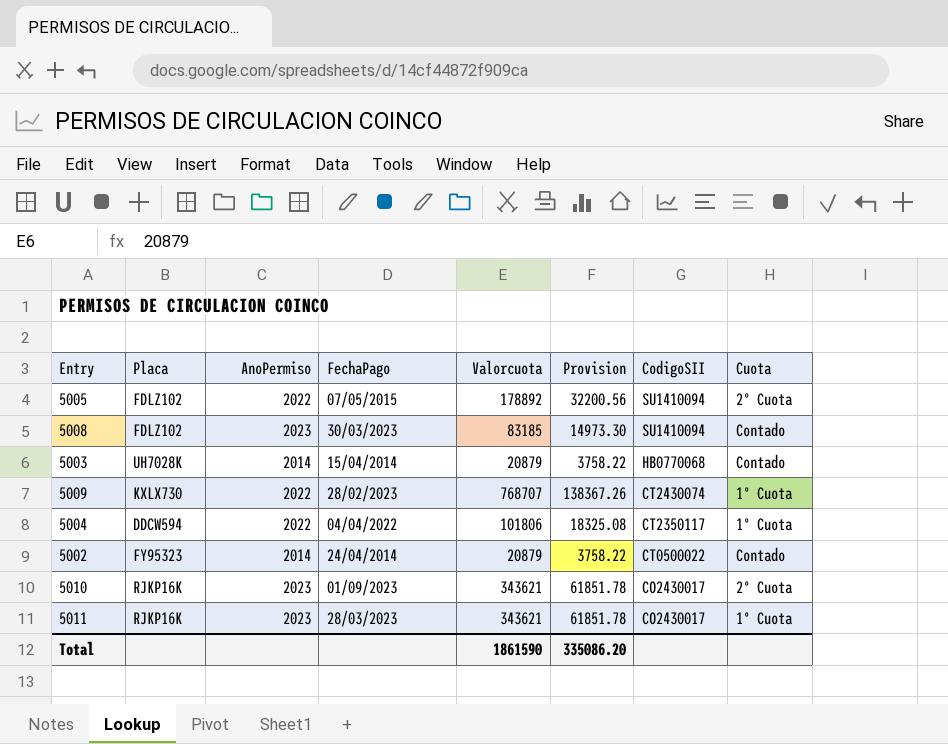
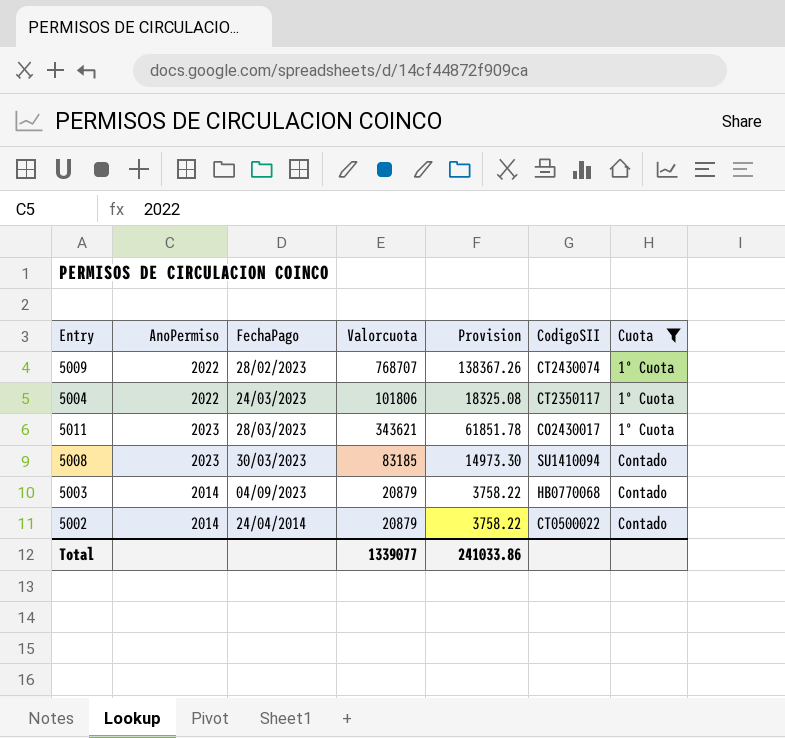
filter: none -> Cuota != 2º Cuota
row order: CodigoSII descending -> Cuota ascending
column Placa | position: 2 -> none
5004 | FechaPago: 04/04/2022 -> 24/03/2023
5003 | FechaPago: 15/04/2014 -> 04/09/2023
Total | Valorcuota: 1861590 -> 1339077
Total | Provision: 335086.20 -> 241033.86

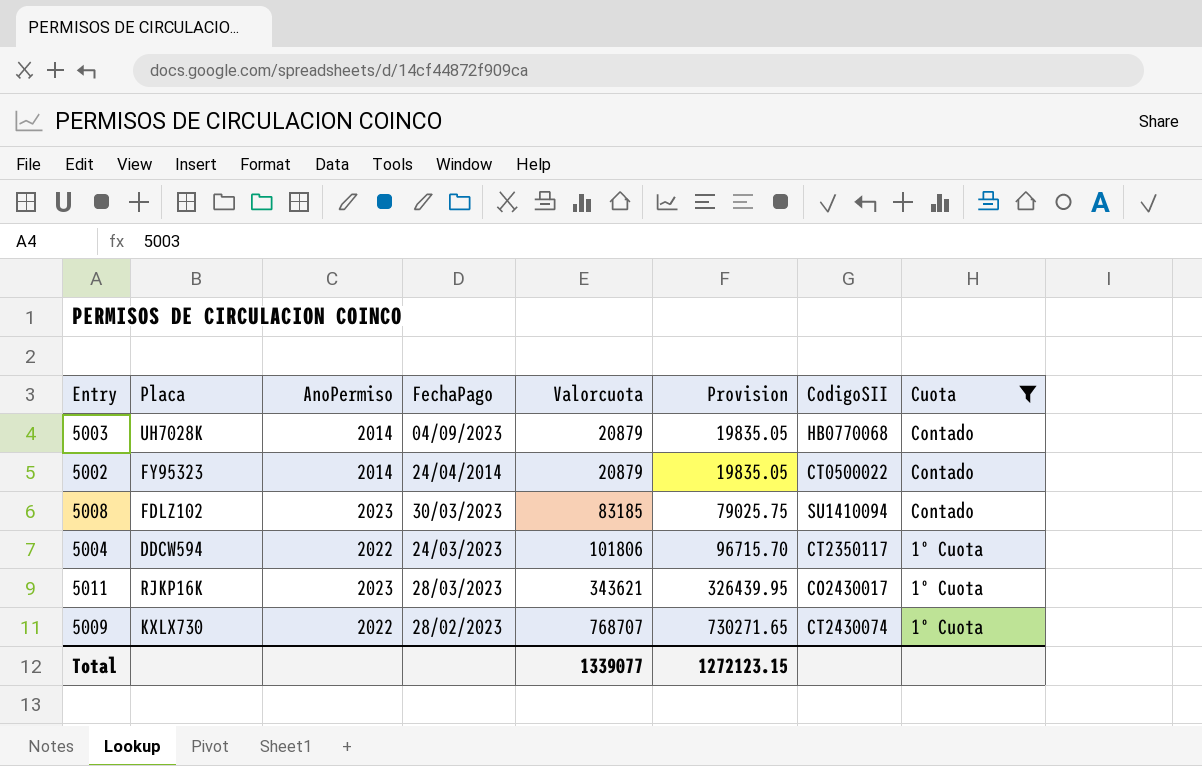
row order: Cuota ascending -> Valorcuota ascending
column Placa | position: none -> 2
column Provision | formula: [Valorcuota] * 0.18 -> [Valorcuota] * 0.95
Total | Provision: 241033.86 -> 1272123.15

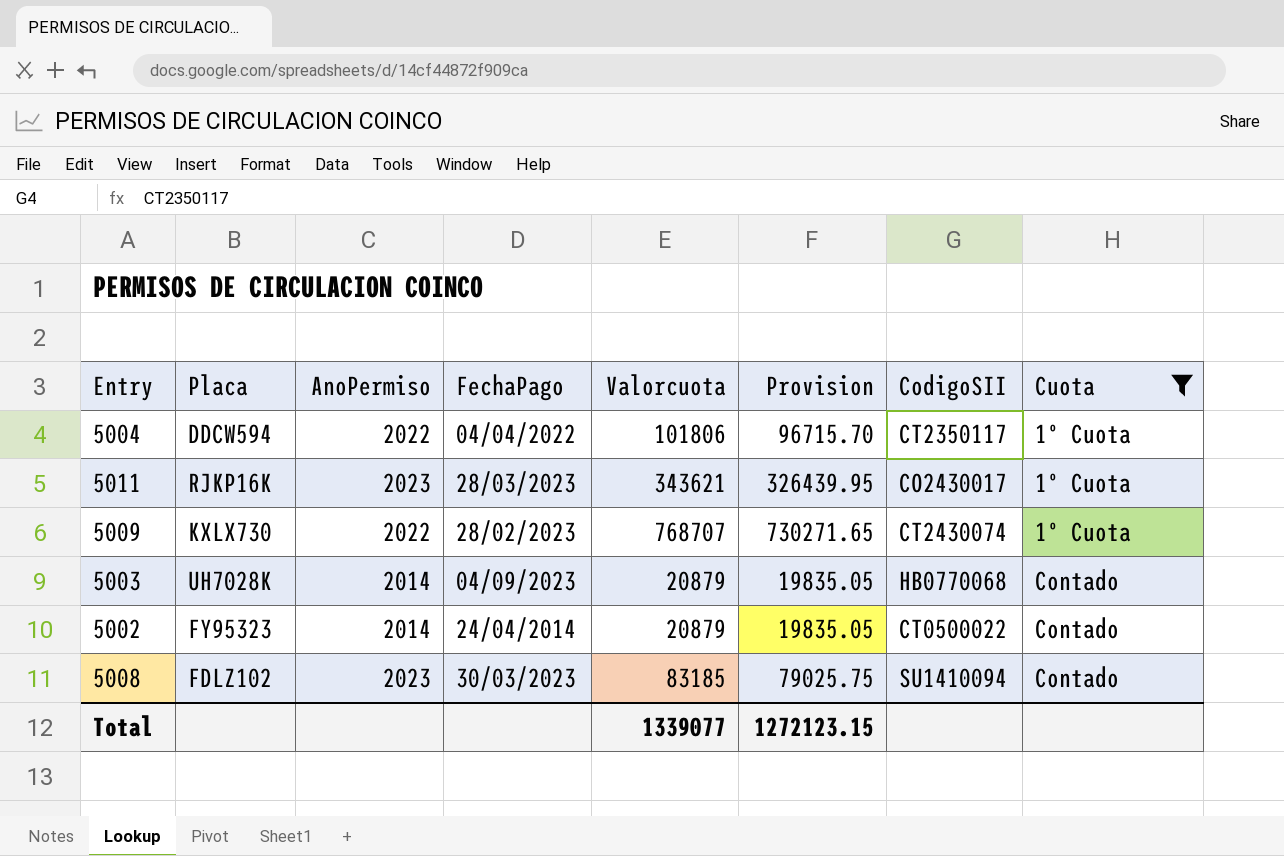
row order: Valorcuota ascending -> Cuota ascending
5004 | FechaPago: 24/03/2023 -> 04/04/2022

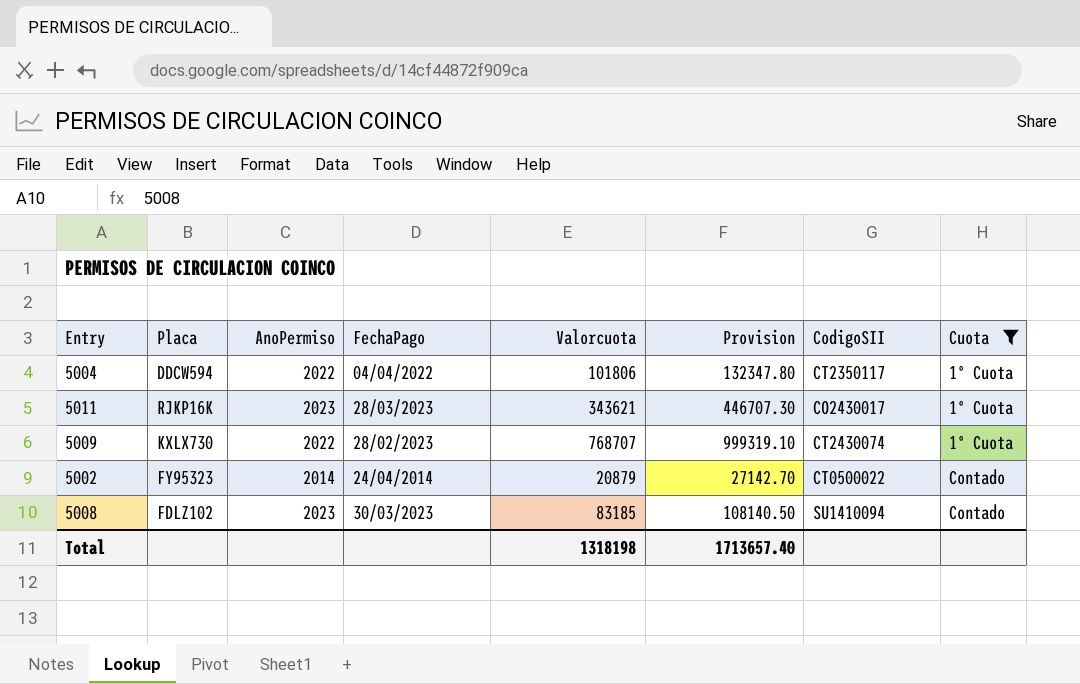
column Provision | formula: [Valorcuota] * 0.95 -> [Valorcuota] * 1.3
row 5003: UH7028K | 2014 | 04/09/2023 | 20879 | 19835.05 | HB0770068 | Contado -> none
Total | Valorcuota: 1339077 -> 1318198
Total | Provision: 1272123.15 -> 1713657.40

